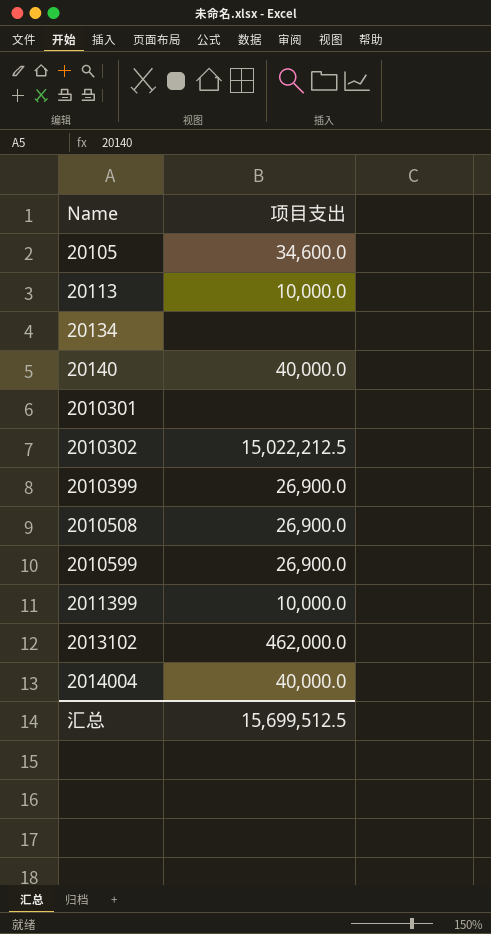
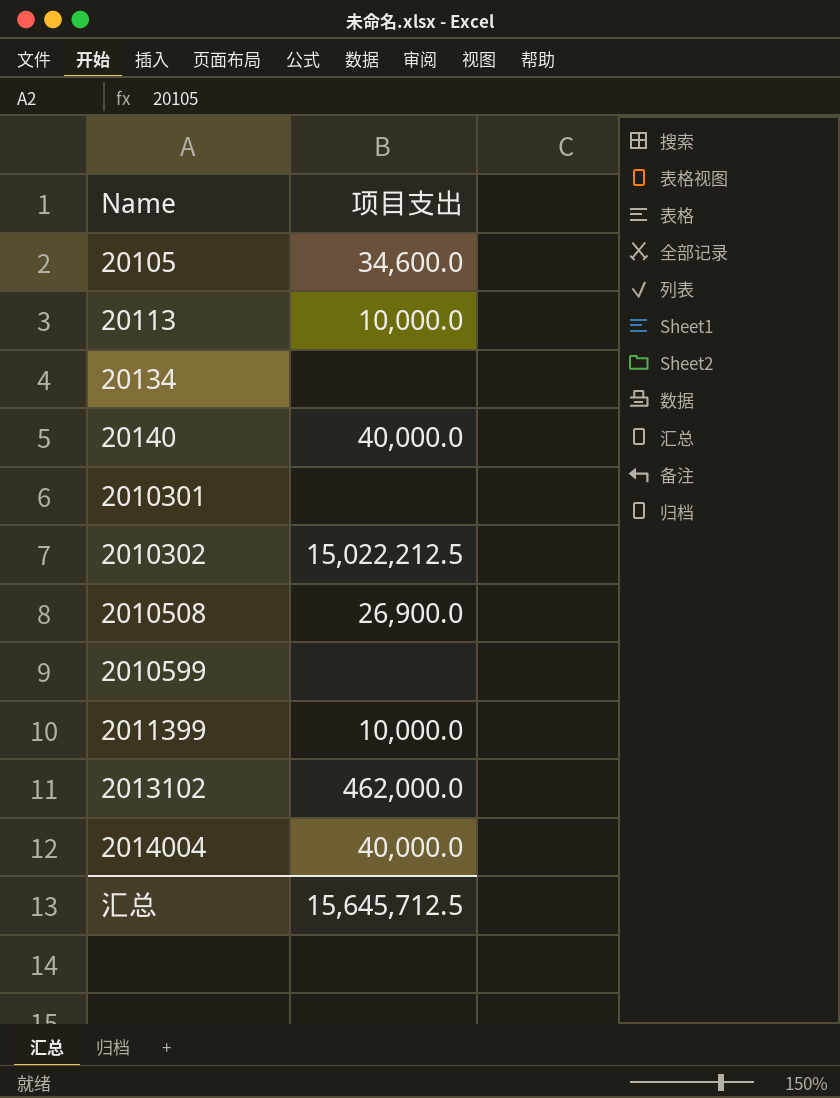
row 2010399: 26,900.0 -> none
2010599 | 项目支出: 26,900.0 -> none
汇总 | 项目支出: 15,699,512.5 -> 15,645,712.5

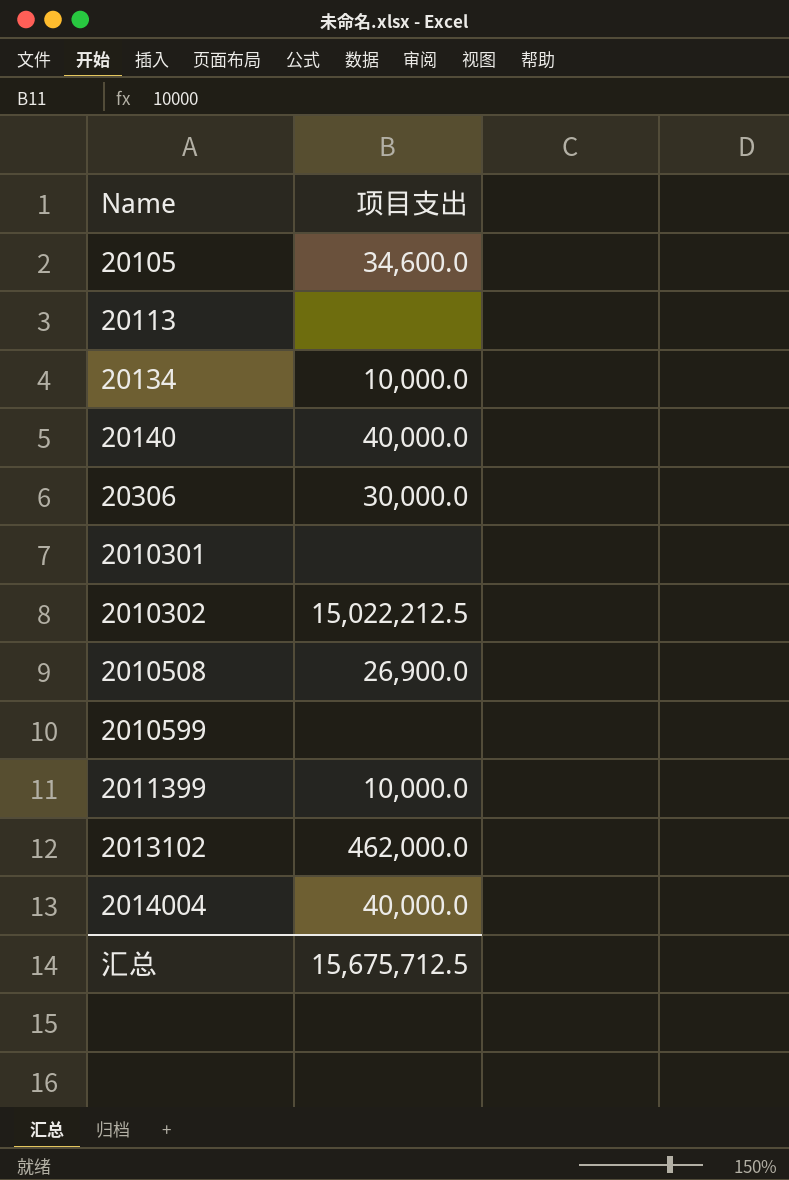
20113 | 项目支出: 10,000.0 -> none
20134 | 项目支出: none -> 10,000.0
row 20306: none -> 30,000.0
汇总 | 项目支出: 15,645,712.5 -> 15,675,712.5

